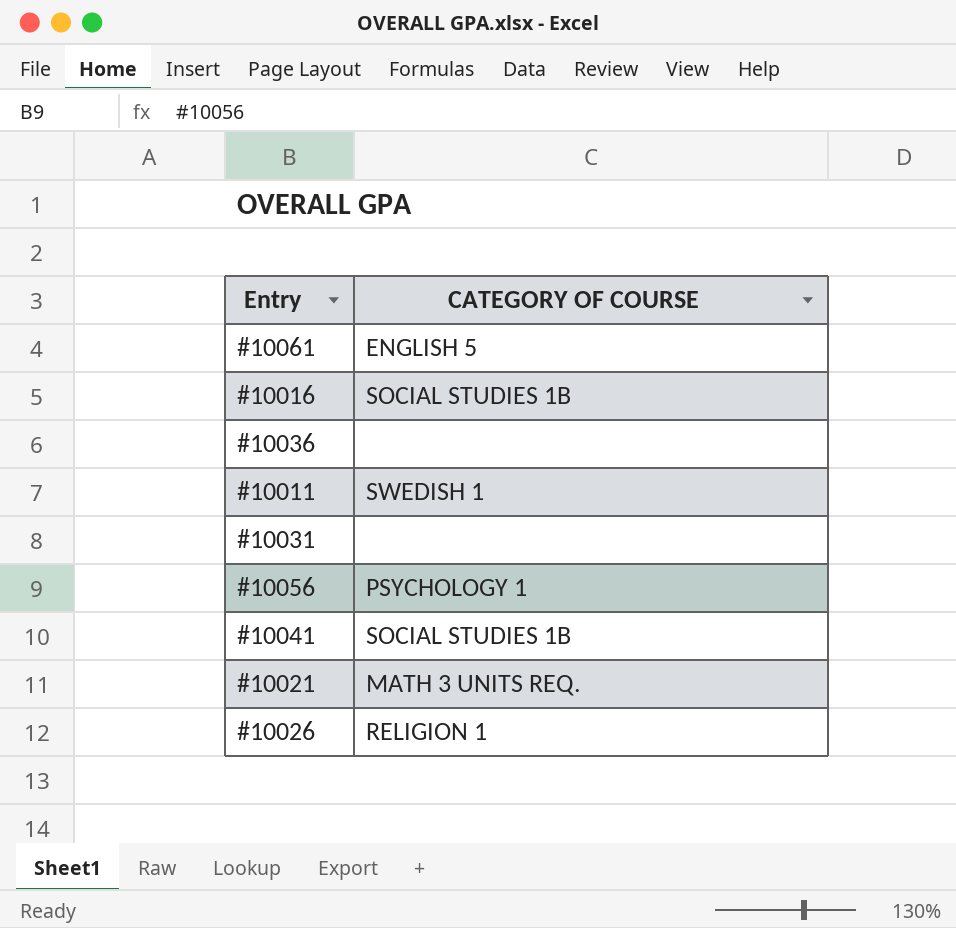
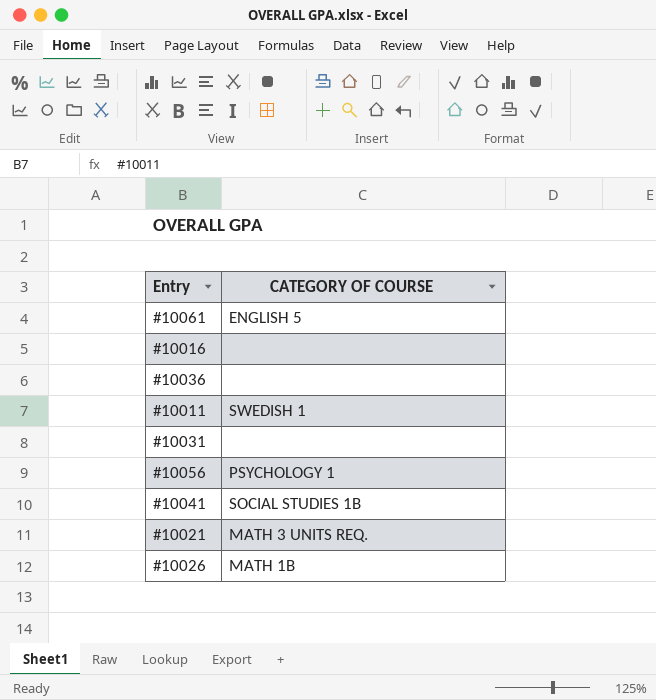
#10016 | CATEGORY OF COURSE: SOCIAL STUDIES 1B -> none
#10026 | CATEGORY OF COURSE: RELIGION 1 -> MATH 1B

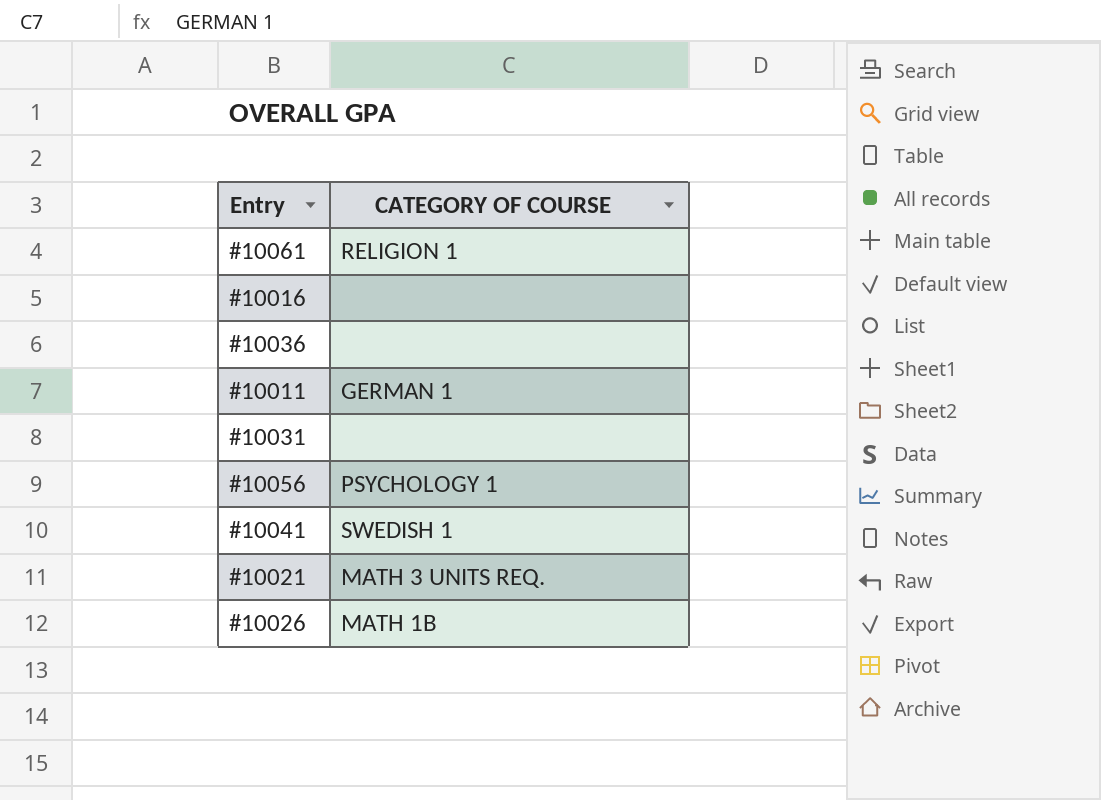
#10061 | CATEGORY OF COURSE: ENGLISH 5 -> RELIGION 1
#10011 | CATEGORY OF COURSE: SWEDISH 1 -> GERMAN 1
#10041 | CATEGORY OF COURSE: SOCIAL STUDIES 1B -> SWEDISH 1

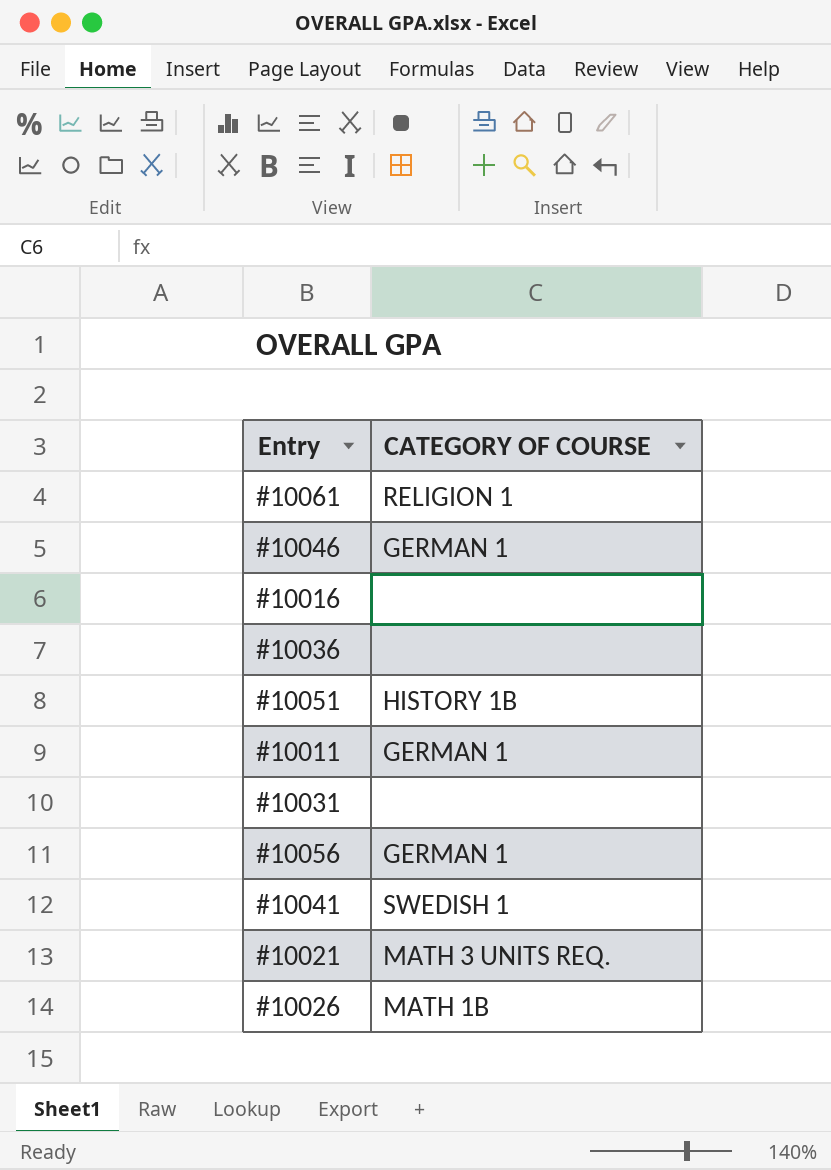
row #10046: none -> GERMAN 1
row #10051: none -> HISTORY 1B
#10056 | CATEGORY OF COURSE: PSYCHOLOGY 1 -> GERMAN 1

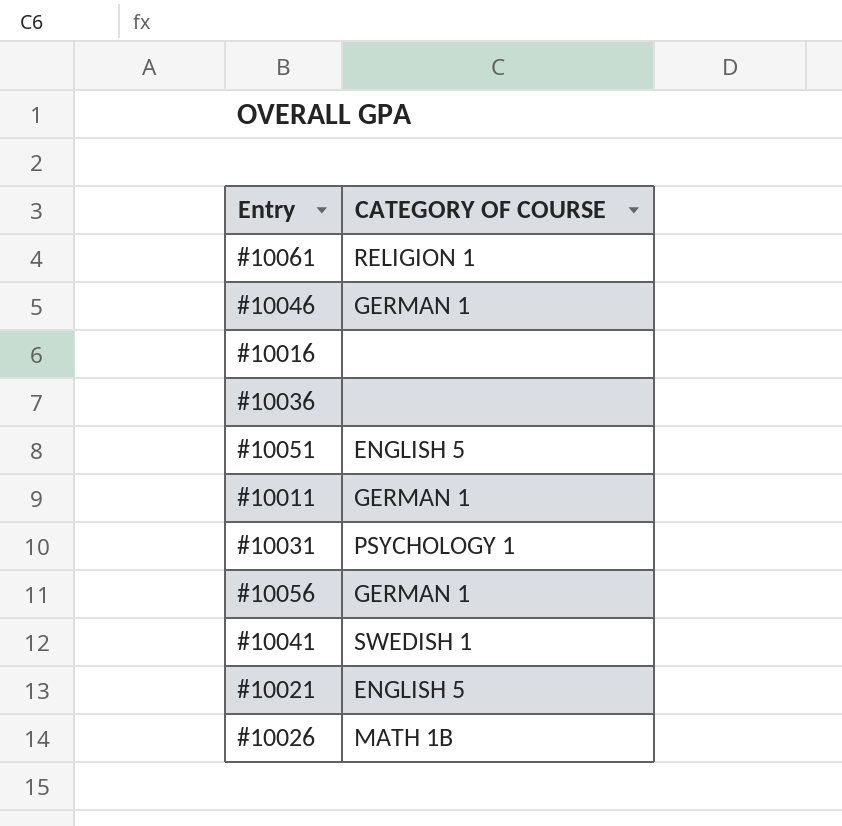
#10051 | CATEGORY OF COURSE: HISTORY 1B -> ENGLISH 5
#10031 | CATEGORY OF COURSE: none -> PSYCHOLOGY 1
#10021 | CATEGORY OF COURSE: MATH 3 UNITS REQ. -> ENGLISH 5

